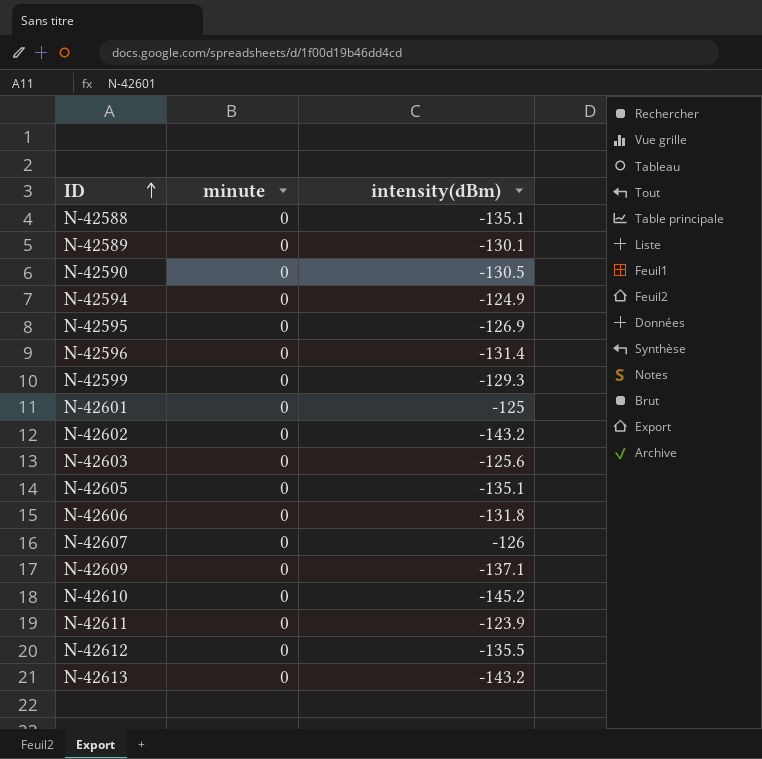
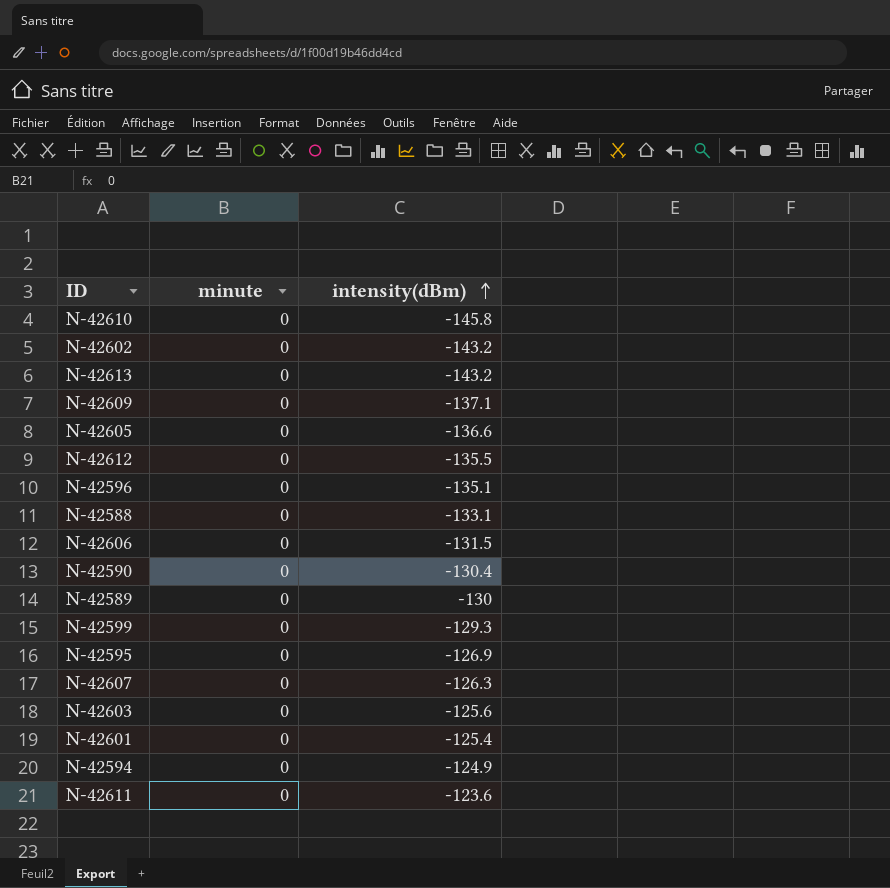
row order: ID ascending -> intensity(dBm) ascending
N-42610 | intensity(dBm): -145.2 -> -145.8
N-42605 | intensity(dBm): -135.1 -> -136.6
N-42596 | intensity(dBm): -131.4 -> -135.1
N-42588 | intensity(dBm): -135.1 -> -133.1
N-42606 | intensity(dBm): -131.8 -> -131.5
N-42590 | intensity(dBm): -130.5 -> -130.4
N-42589 | intensity(dBm): -130.1 -> -130
N-42607 | intensity(dBm): -126 -> -126.3
N-42601 | intensity(dBm): -125 -> -125.4
N-42611 | intensity(dBm): -123.9 -> -123.6

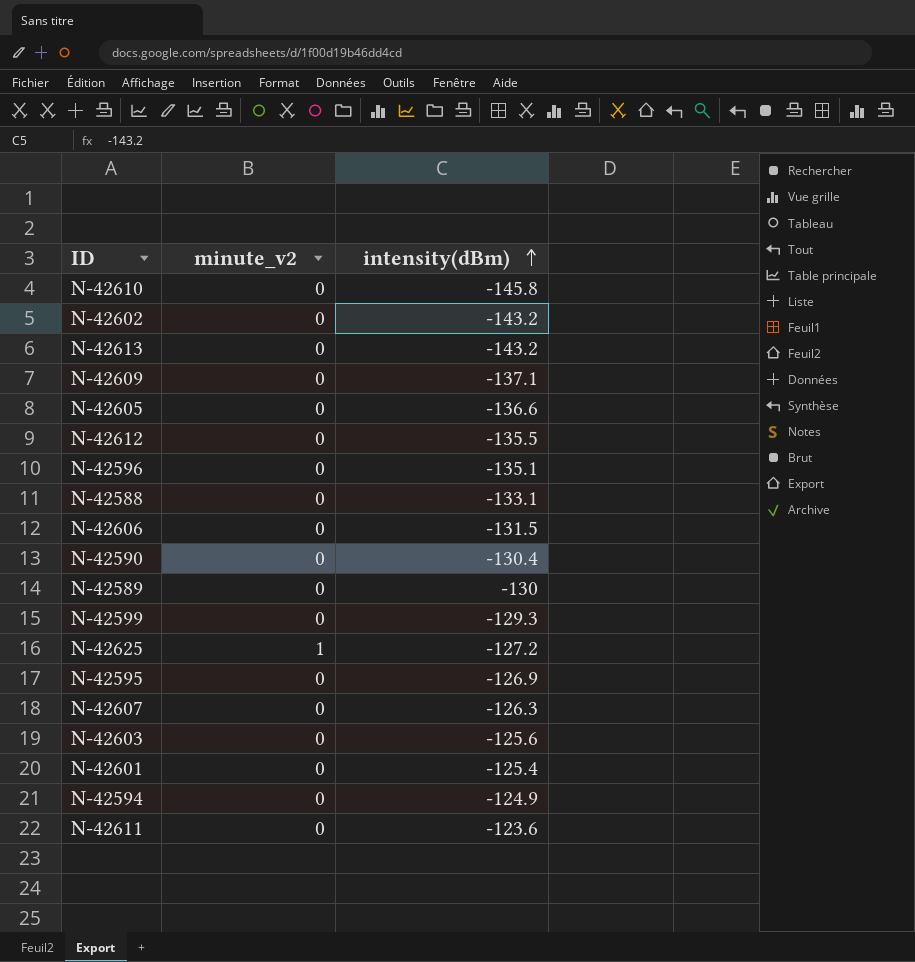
column name: minute -> minute_v2
row N-42625: none -> 1 | -127.2

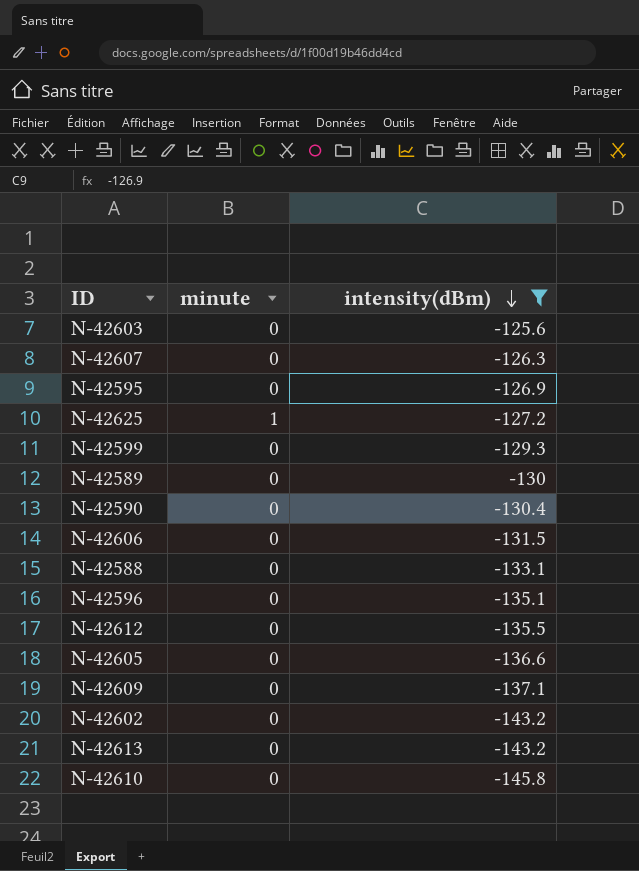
filter: none -> intensity(dBm) <= -125.6
row order: intensity(dBm) ascending -> intensity(dBm) descending
column name: minute_v2 -> minute

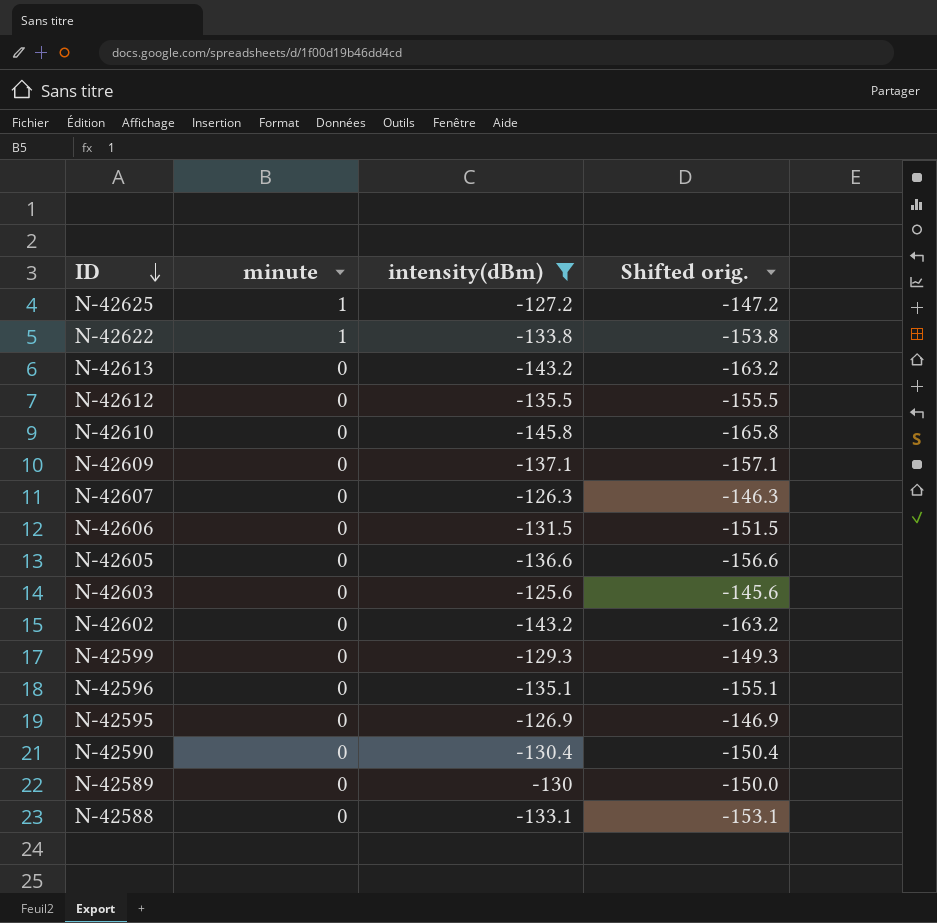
row order: intensity(dBm) descending -> ID descending
column Shifted orig. | formula: none -> [intensity(dBm)] - 20
row N-42622: none -> 1 | -133.8 | -153.8

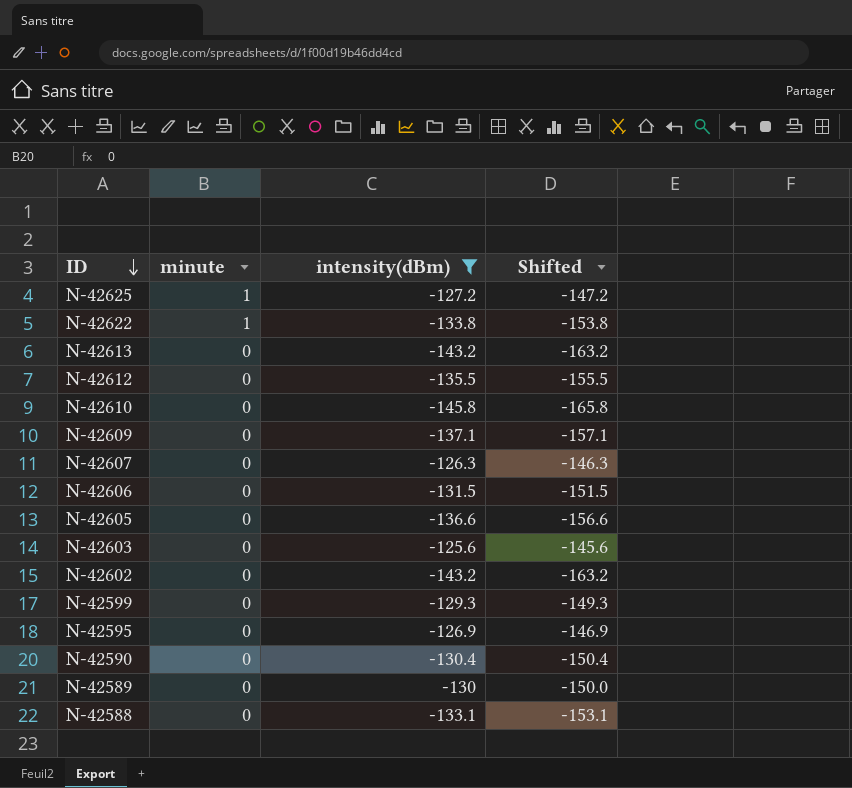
column name: Shifted orig. -> Shifted
row N-42596: 0 | -135.1 | -155.1 -> none

